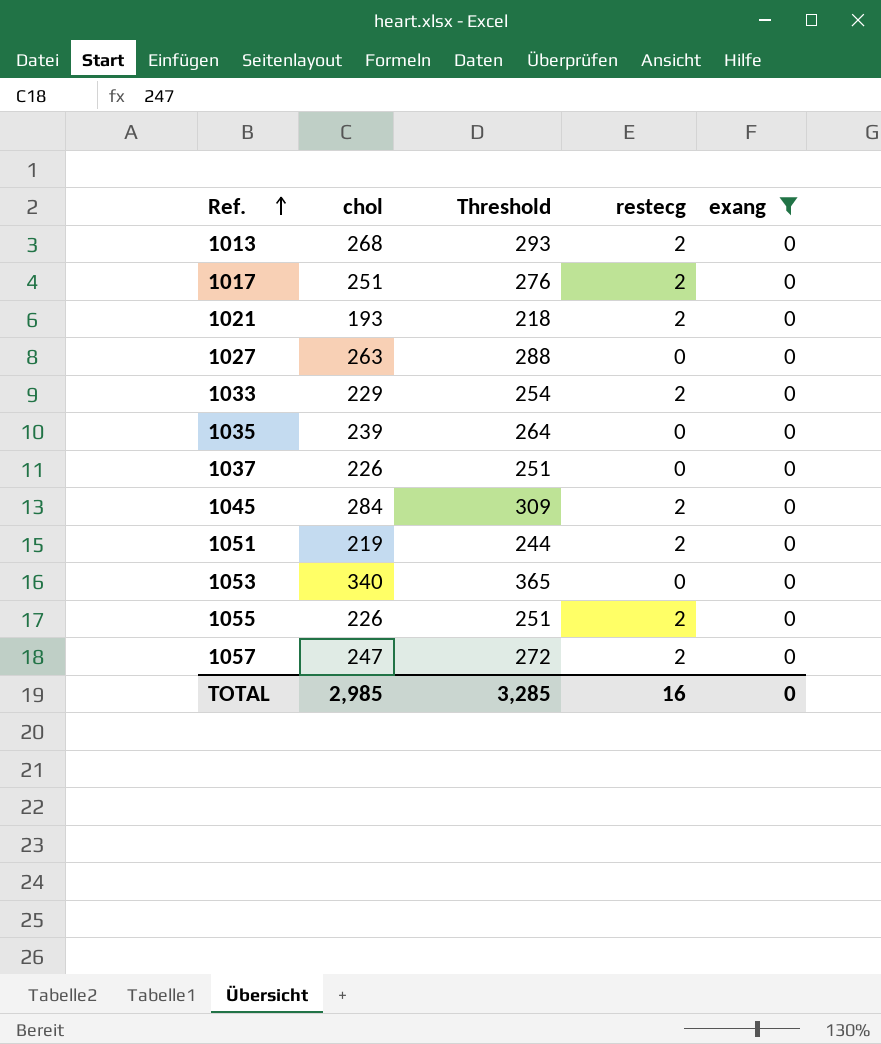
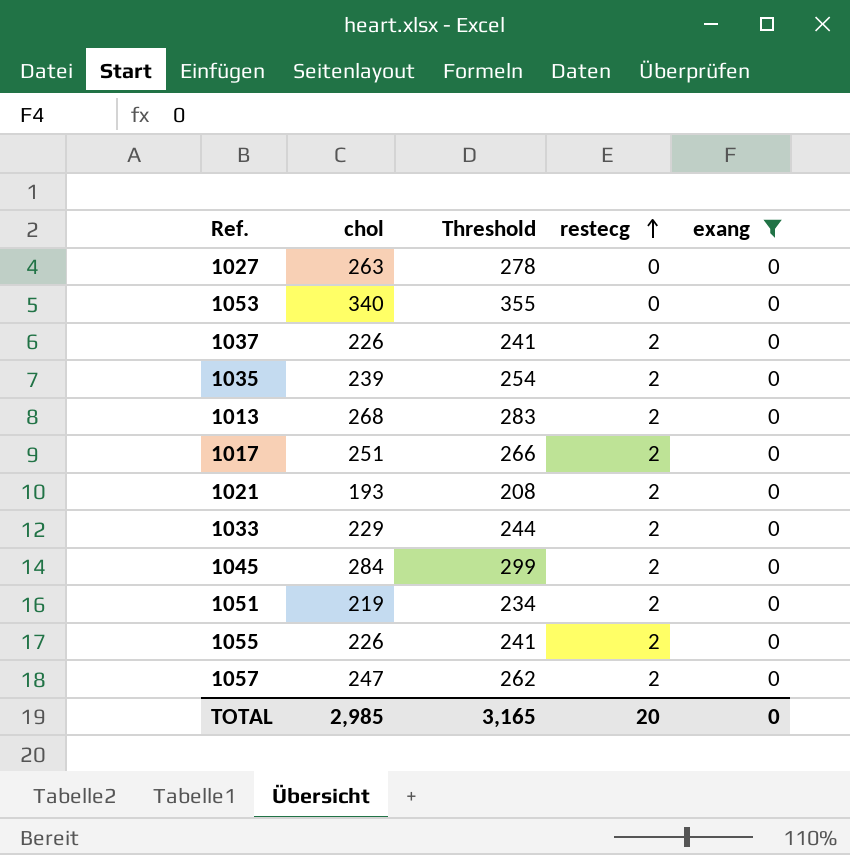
row order: Ref. ascending -> restecg ascending
column Threshold | formula: [chol] + 25 -> [chol] + 15
1037 | restecg: 0 -> 2
1035 | restecg: 0 -> 2
TOTAL | Threshold: 3,285 -> 3,165
TOTAL | restecg: 16 -> 20

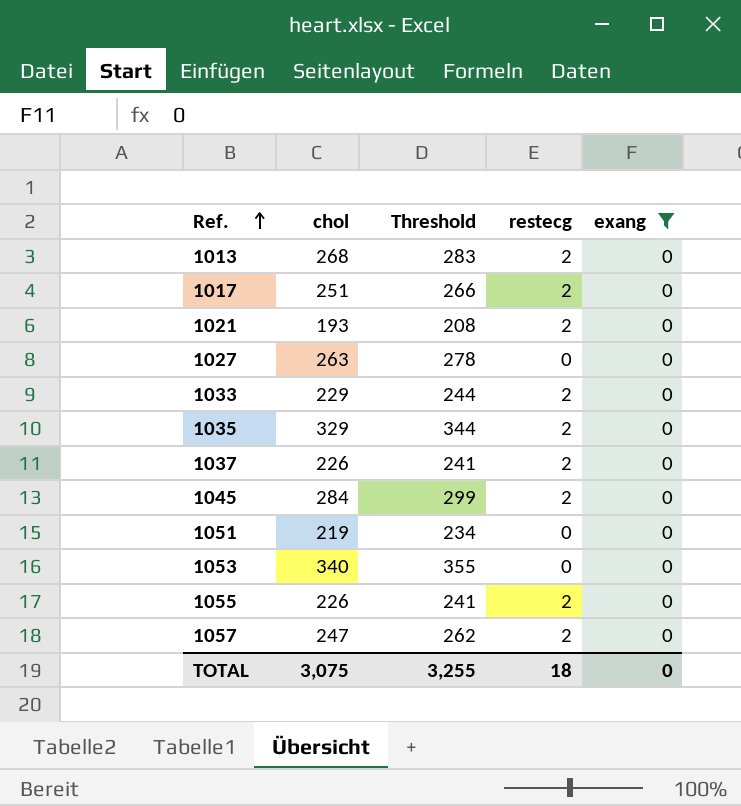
row order: restecg ascending -> Ref. ascending
1035 | chol: 239 -> 329
1035 | Threshold: 254 -> 344
1051 | restecg: 2 -> 0
TOTAL | chol: 2,985 -> 3,075
TOTAL | Threshold: 3,165 -> 3,255
TOTAL | restecg: 20 -> 18

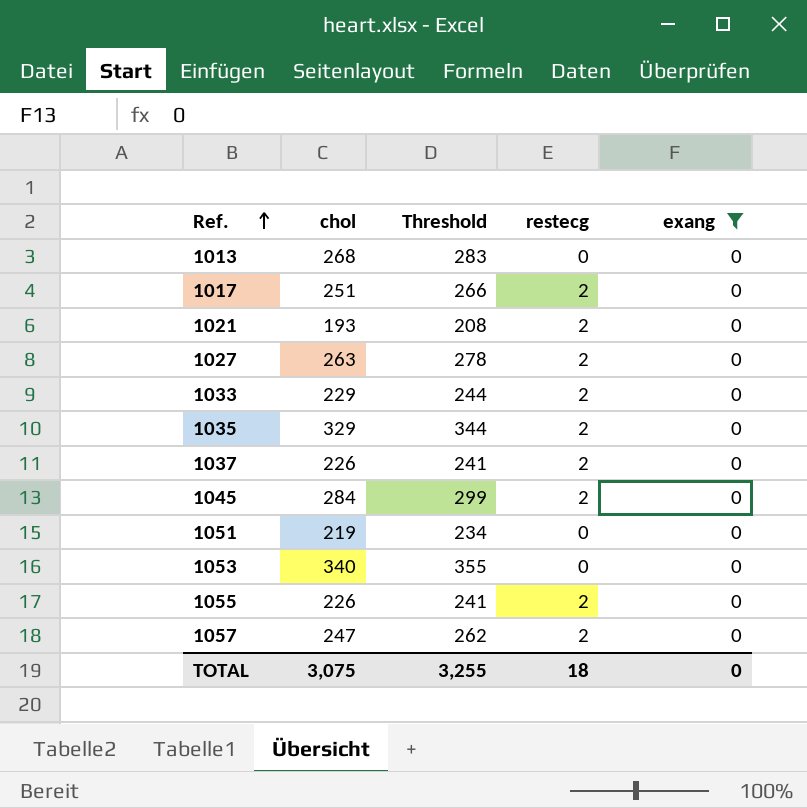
1013 | restecg: 2 -> 0
1027 | restecg: 0 -> 2

